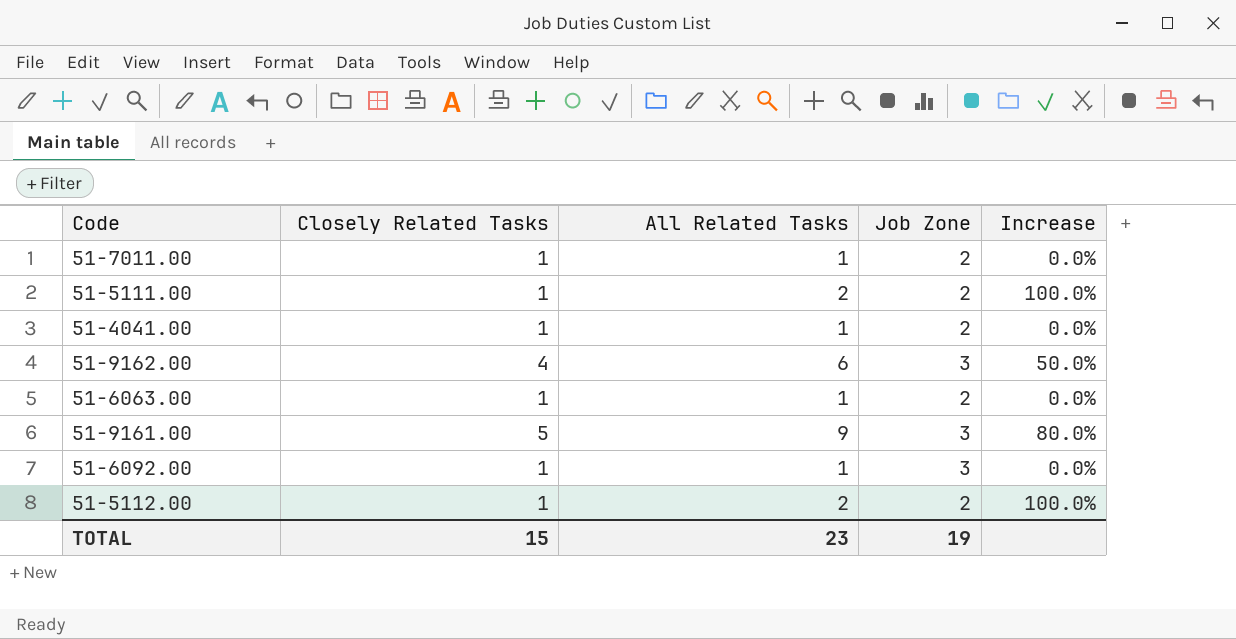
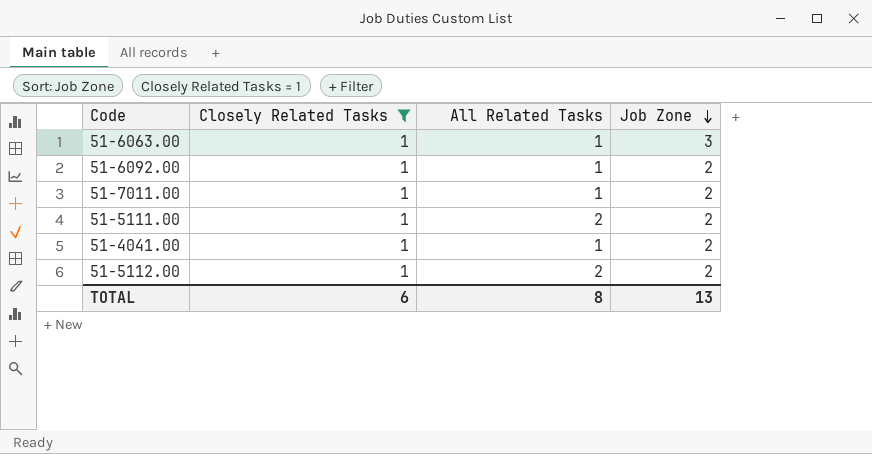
filter: none -> Closely Related Tasks = 1
row order: none -> Job Zone descending
column Increase | formula: ([All Related Tasks] - [Closely Related Tasks]) / [Closely Related Tasks] -> none
51-6063.00 | Job Zone: 2 -> 3
51-6092.00 | Job Zone: 3 -> 2
TOTAL | Closely Related Tasks: 15 -> 6
TOTAL | All Related Tasks: 23 -> 8
TOTAL | Job Zone: 19 -> 13

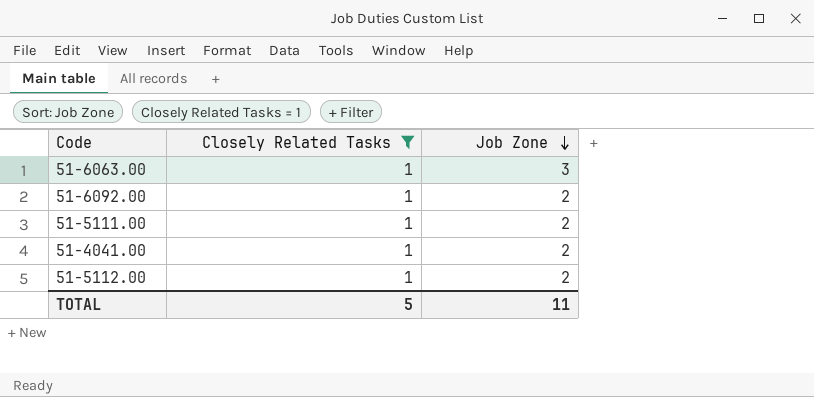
column All Related Tasks | position: 3 -> none
row 51-7011.00: 1 | 1 | 2 -> none
TOTAL | Closely Related Tasks: 6 -> 5
TOTAL | Job Zone: 13 -> 11

